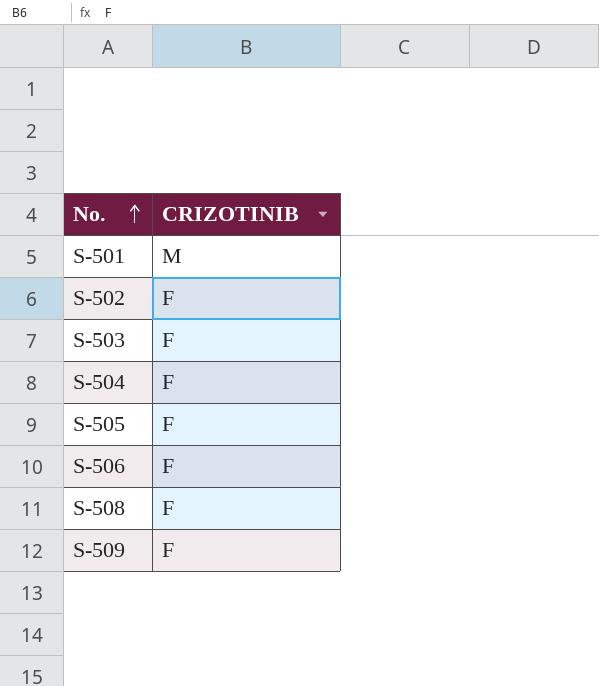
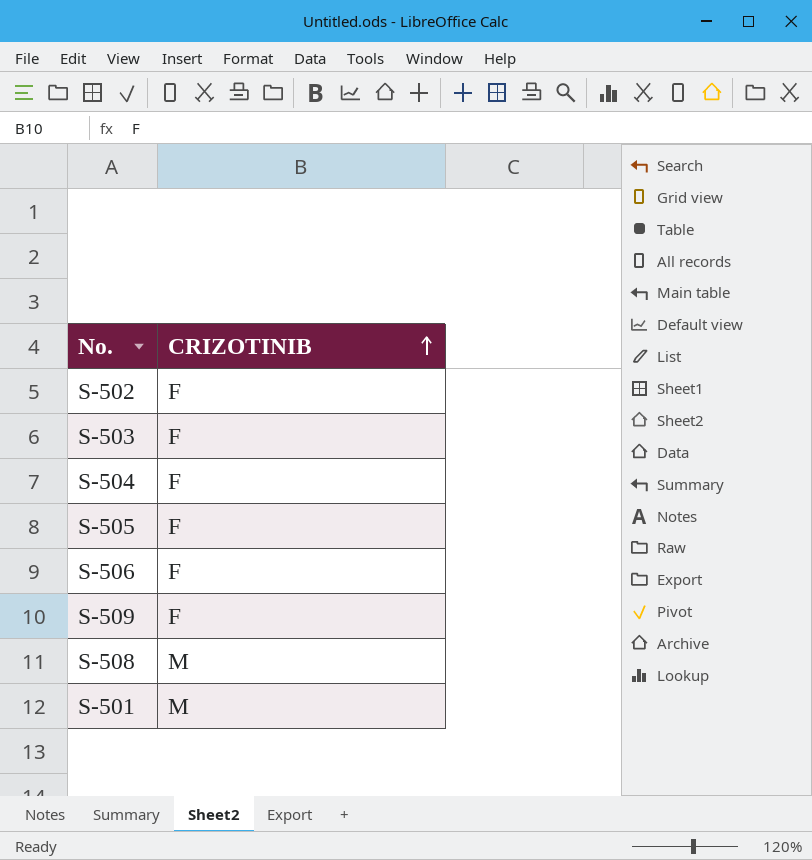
row order: No. ascending -> CRIZOTINIB ascending
S-508 | CRIZOTINIB: F -> M

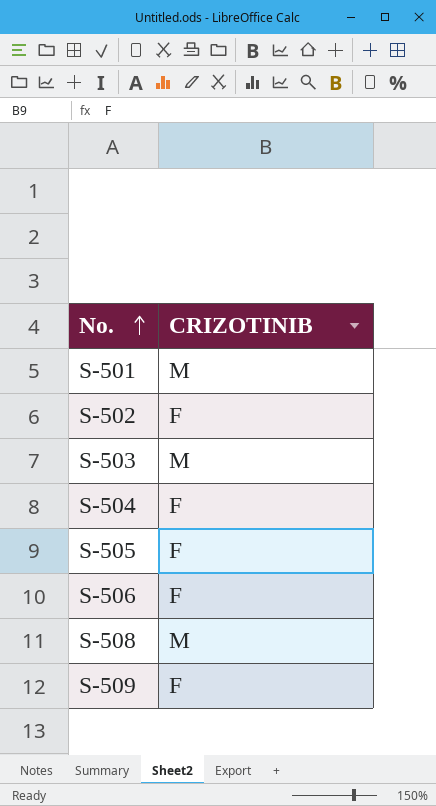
row order: CRIZOTINIB ascending -> No. ascending
S-503 | CRIZOTINIB: F -> M

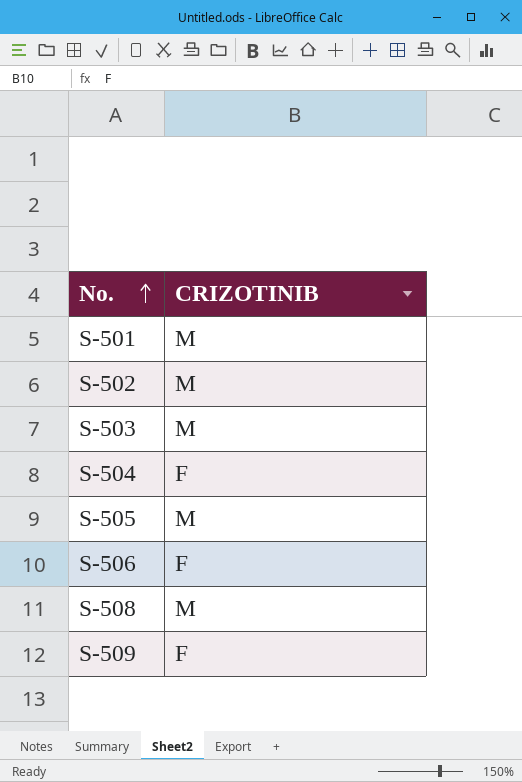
S-502 | CRIZOTINIB: F -> M
S-505 | CRIZOTINIB: F -> M

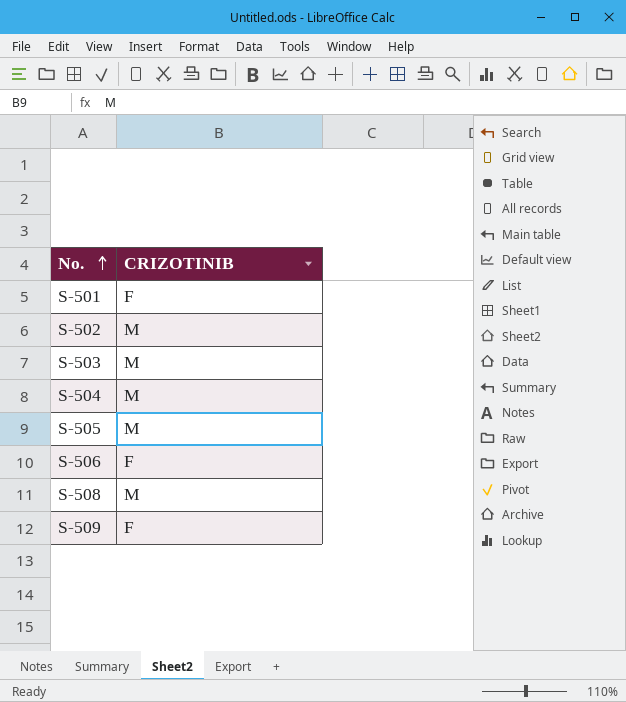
S-501 | CRIZOTINIB: M -> F
S-504 | CRIZOTINIB: F -> M

